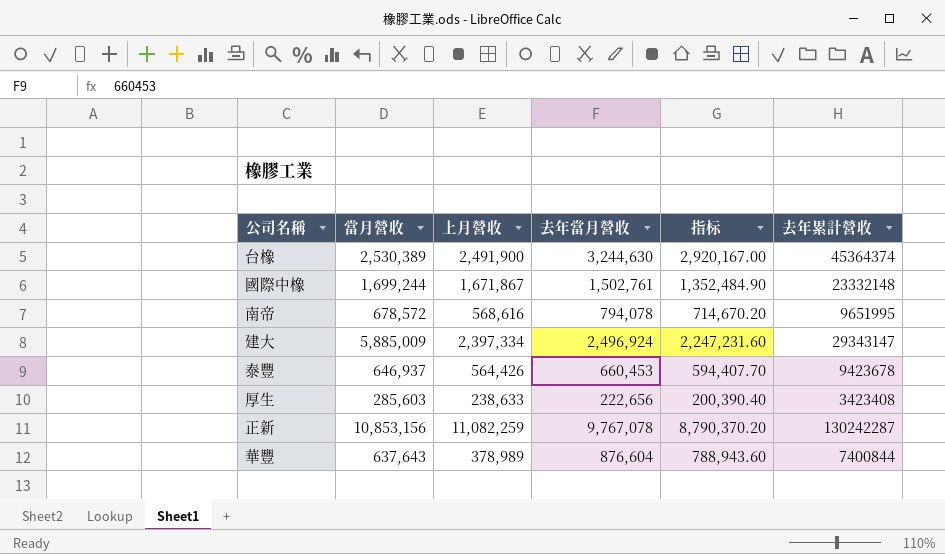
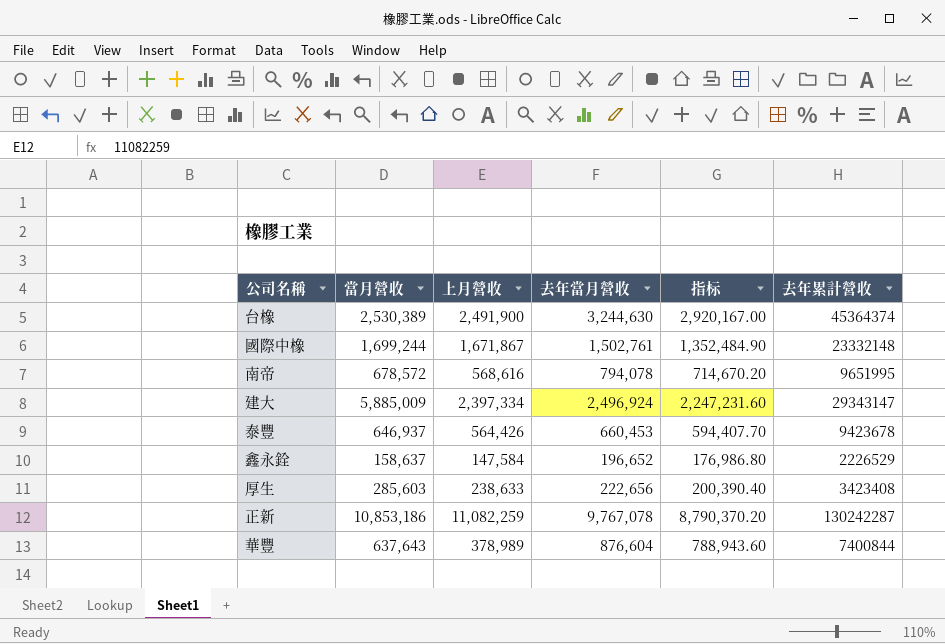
row 鑫永銓: none -> 158,637 | 147,584 | 196,652 | 176,986.80 | 2226529
正新 | 當月營收: 10,853,156 -> 10,853,186

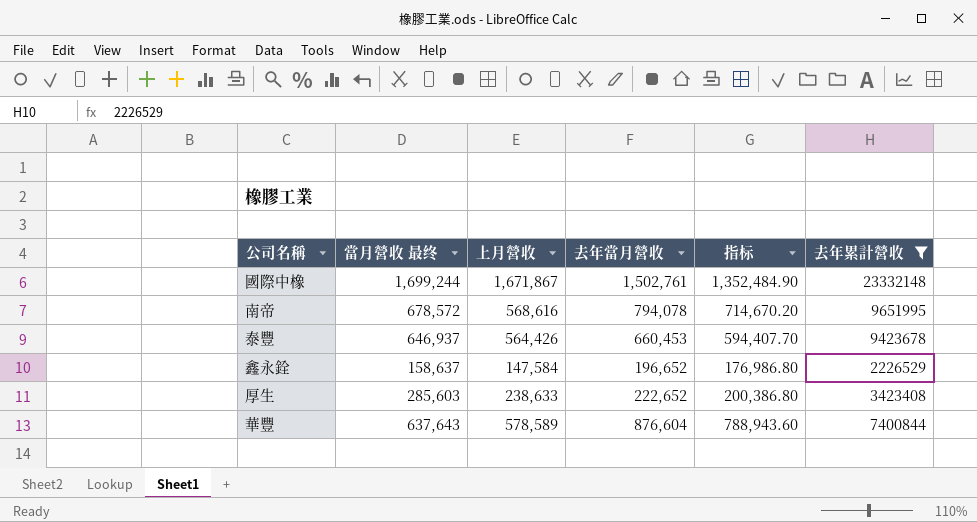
filter: none -> 去年累計營收 <= 23332148
column name: 當月營收 -> 當月營收 最终
厚生 | 去年當月營收: 222,656 -> 222,652
厚生 | 指标: 200,390.40 -> 200,386.80
華豐 | 上月營收: 378,989 -> 578,589

